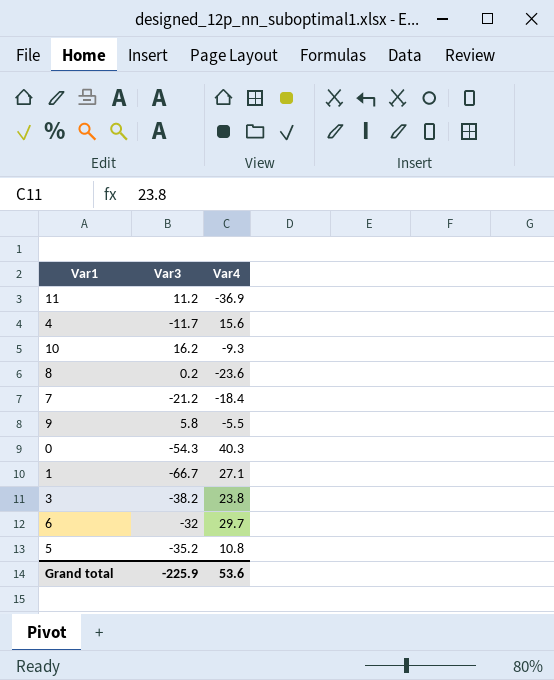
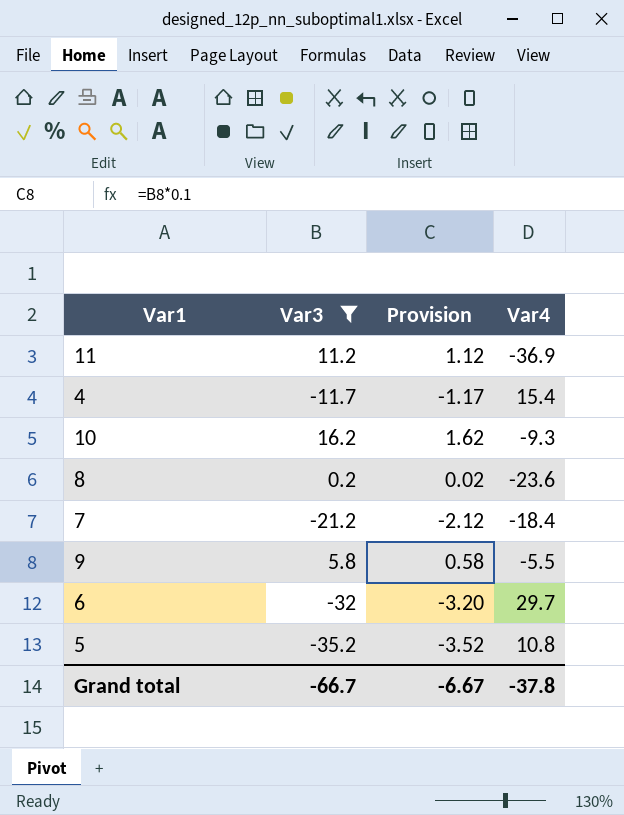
filter: none -> Var3 >= -35.2
column Provision | formula: none -> [Var3] * 0.1
4 | Var4: 15.6 -> 15.4
Grand total | Var3: -225.9 -> -66.7
Grand total | Var4: 53.6 -> -37.8

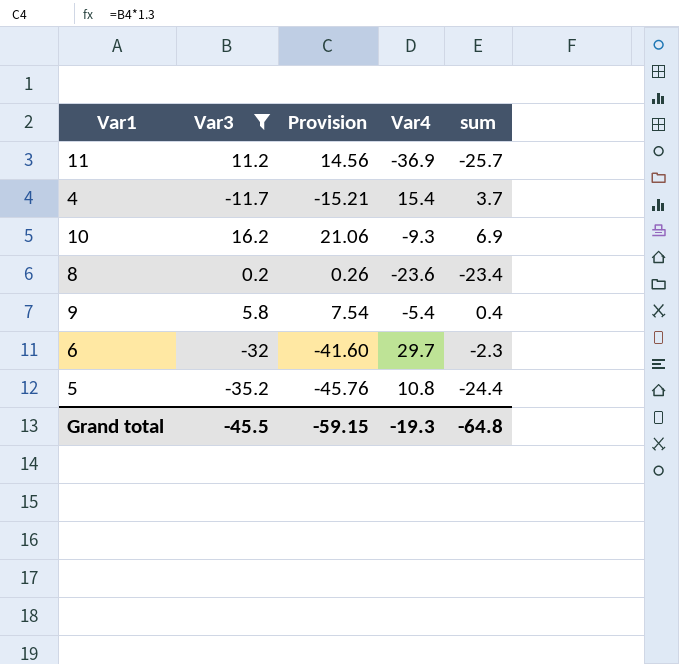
column Provision | formula: [Var3] * 0.1 -> [Var3] * 1.3
column sum | formula: none -> [Var3] + [Var4]
row 7: -21.2 | -2.12 | -18.4 -> none
9 | Var4: -5.5 -> -5.4
Grand total | Var3: -66.7 -> -45.5
Grand total | Provision: -6.67 -> -59.15
Grand total | Var4: -37.8 -> -19.3

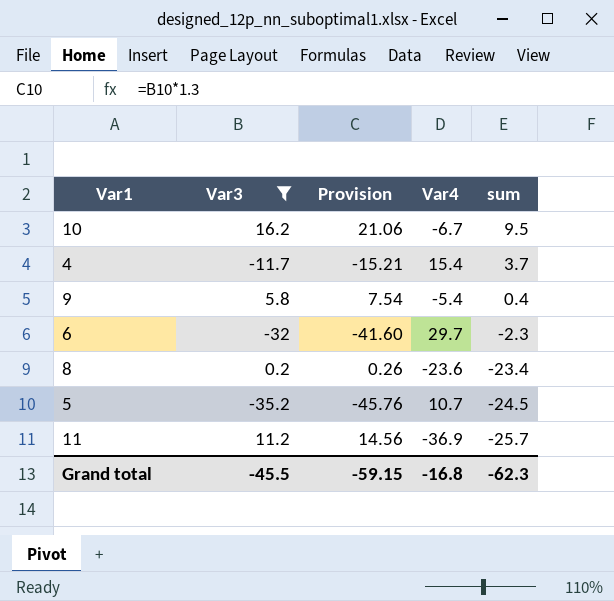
row order: none -> sum descending
10 | Var4: -9.3 -> -6.7
10 | sum: 6.9 -> 9.5
5 | Var4: 10.8 -> 10.7
5 | sum: -24.4 -> -24.5
Grand total | Var4: -19.3 -> -16.8
Grand total | sum: -64.8 -> -62.3

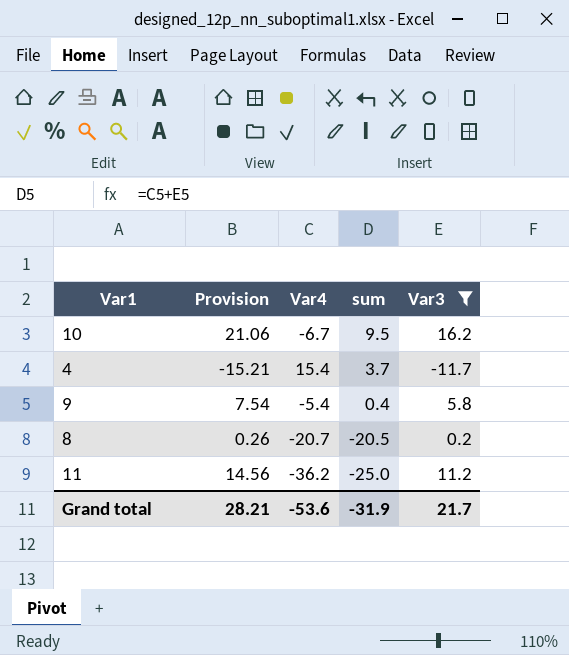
column Var3 | position: 2 -> 5
row 6: -32 | -41.60 | 29.7 | -2.3 -> none
row 5: -35.2 | -45.76 | 10.7 | -24.5 -> none
8 | Var4: -23.6 -> -20.7
8 | sum: -23.4 -> -20.5
11 | Var4: -36.9 -> -36.2
11 | sum: -25.7 -> -25.0
Grand total | Provision: -59.15 -> 28.21
Grand total | Var4: -16.8 -> -53.6
Grand total | sum: -62.3 -> -31.9
Grand total | Var3: -45.5 -> 21.7

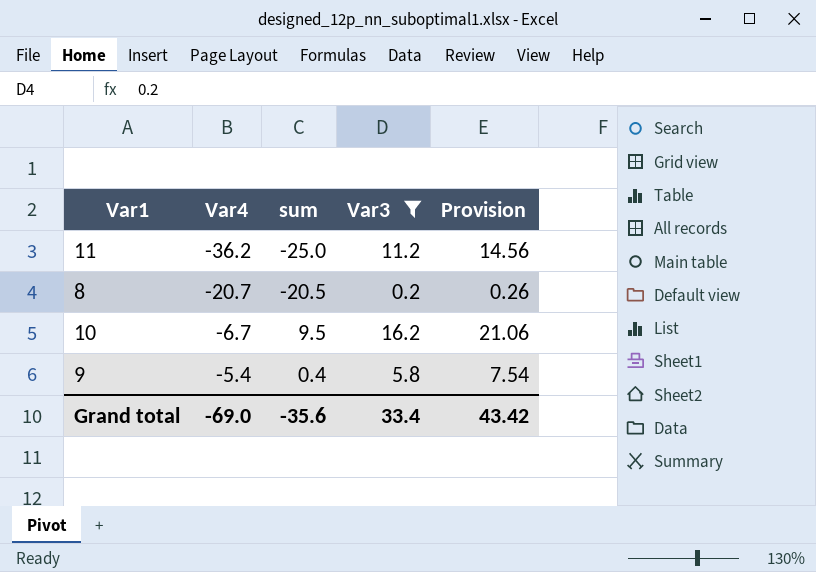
row order: sum descending -> Var4 ascending
column Provision | position: 2 -> 5
row 4: -15.21 | 15.4 | 3.7 | -11.7 -> none
Grand total | Var4: -53.6 -> -69.0
Grand total | sum: -31.9 -> -35.6
Grand total | Var3: 21.7 -> 33.4
Grand total | Provision: 28.21 -> 43.42

